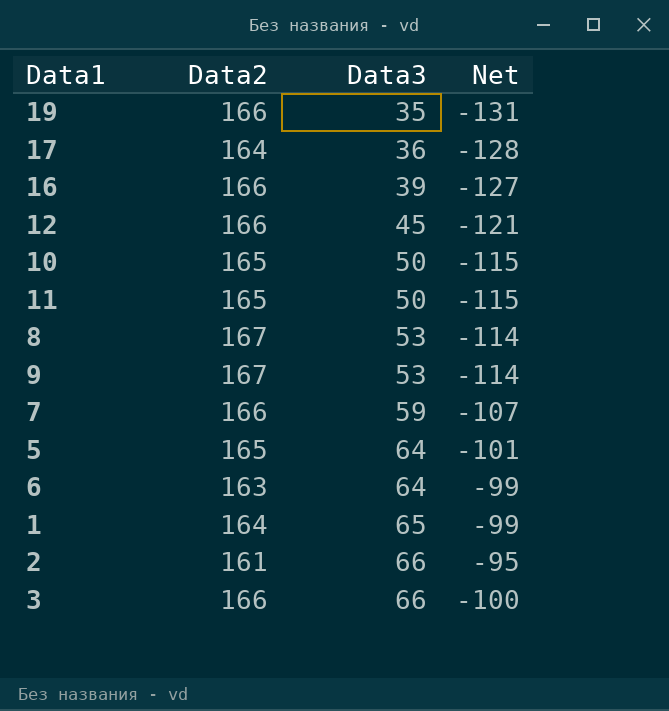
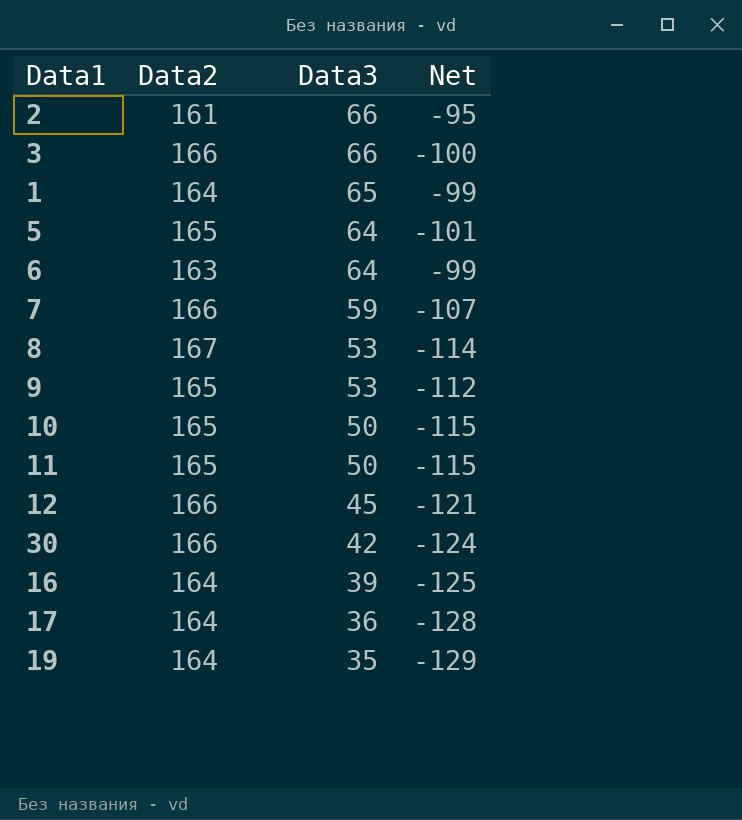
row order: Data3 ascending -> Data3 descending
9 | Data2: 167 -> 165
9 | Net: -114 -> -112
row 30: none -> 166 | 42 | -124
16 | Data2: 166 -> 164
16 | Net: -127 -> -125
19 | Data2: 166 -> 164
19 | Net: -131 -> -129

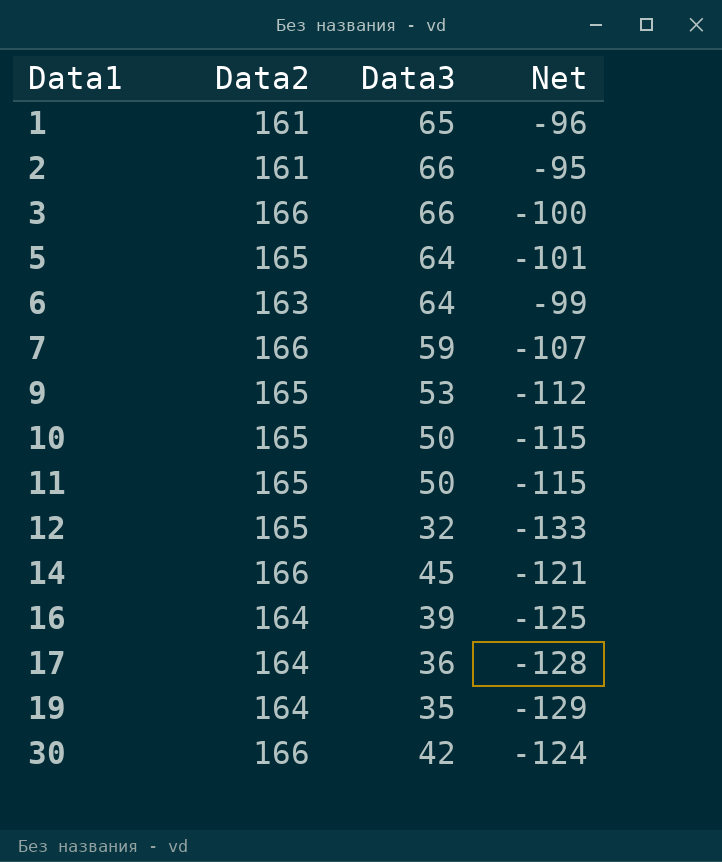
row order: Data3 descending -> Data1 ascending
row 8: 167 | 53 | -114 -> none
1 | Data2: 164 -> 161
1 | Net: -99 -> -96
12 | Data2: 166 -> 165
12 | Data3: 45 -> 32
12 | Net: -121 -> -133
row 14: none -> 166 | 45 | -121

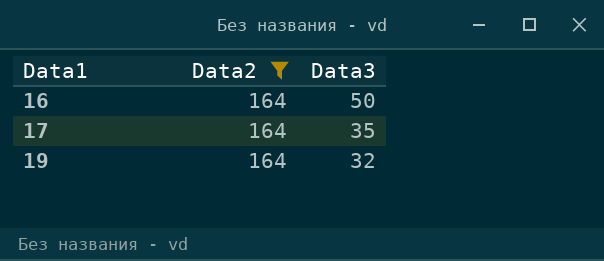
filter: none -> Data2 = 164
column Net | formula: [Data3] - [Data2] -> none
16 | Data3: 39 -> 50
17 | Data3: 36 -> 35
19 | Data3: 35 -> 32

